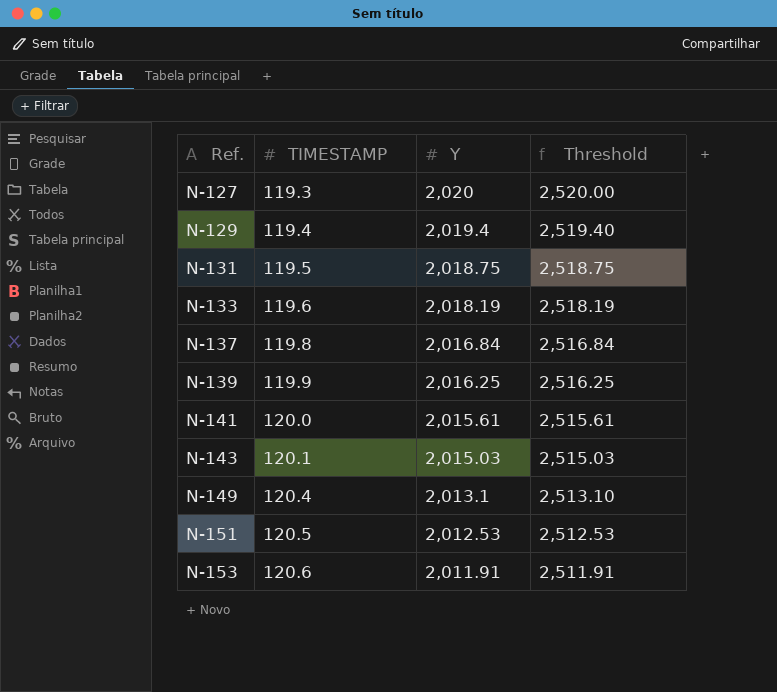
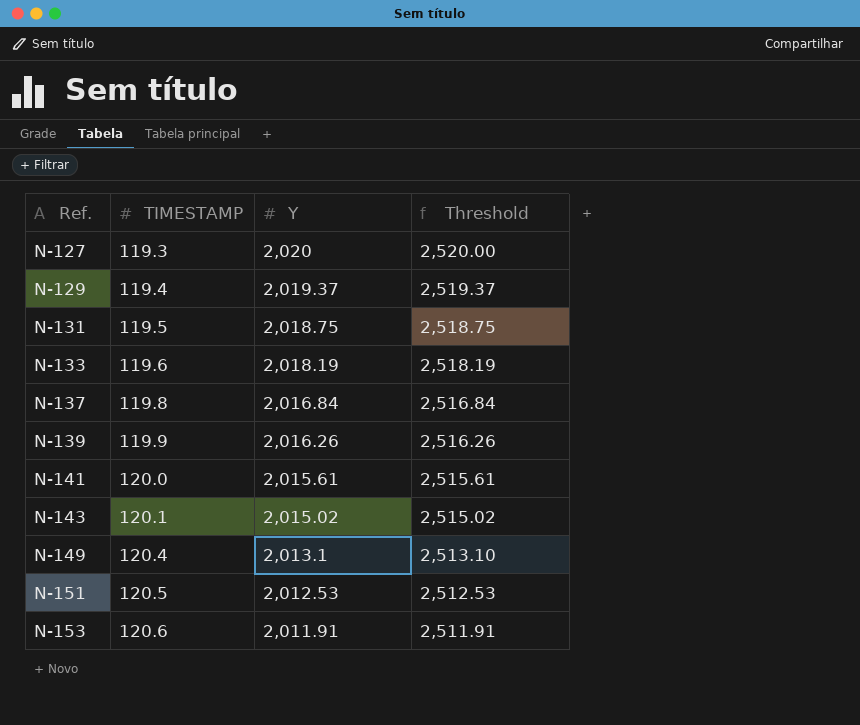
N-129 | Y: 2,019.4 -> 2,019.37
N-129 | Threshold: 2,519.40 -> 2,519.37
N-139 | Y: 2,016.25 -> 2,016.26
N-139 | Threshold: 2,516.25 -> 2,516.26
N-143 | Y: 2,015.03 -> 2,015.02
N-143 | Threshold: 2,515.03 -> 2,515.02

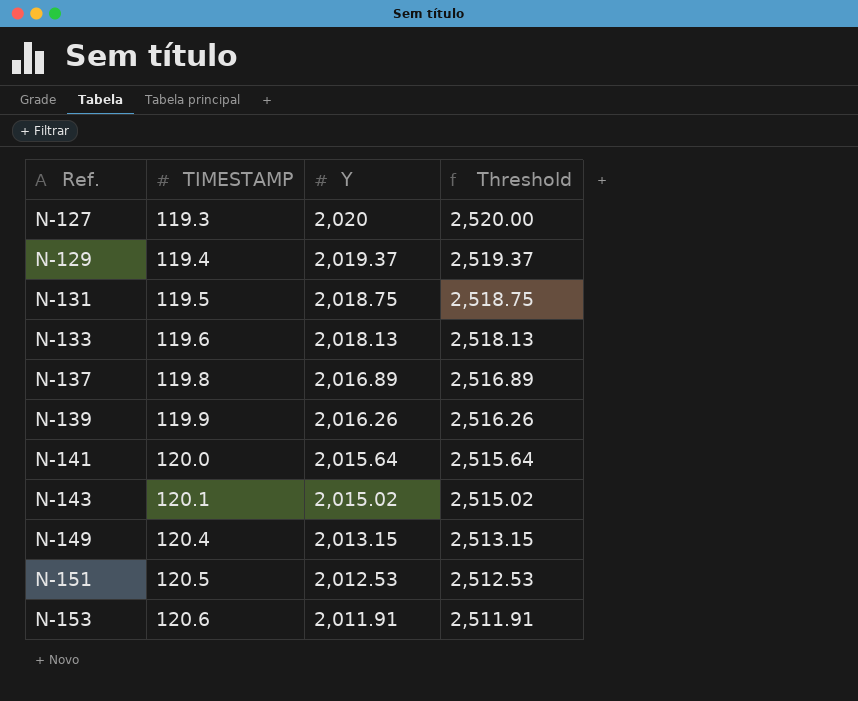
N-133 | Y: 2,018.19 -> 2,018.13
N-133 | Threshold: 2,518.19 -> 2,518.13
N-137 | Y: 2,016.84 -> 2,016.89
N-137 | Threshold: 2,516.84 -> 2,516.89
N-141 | Y: 2,015.61 -> 2,015.64
N-141 | Threshold: 2,515.61 -> 2,515.64
N-149 | Y: 2,013.1 -> 2,013.15
N-149 | Threshold: 2,513.10 -> 2,513.15

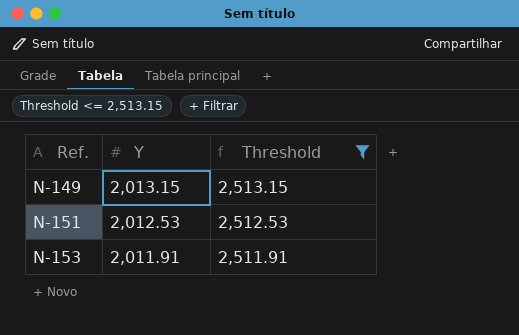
filter: none -> Threshold <= 2,513.15
column TIMESTAMP | position: 2 -> none

